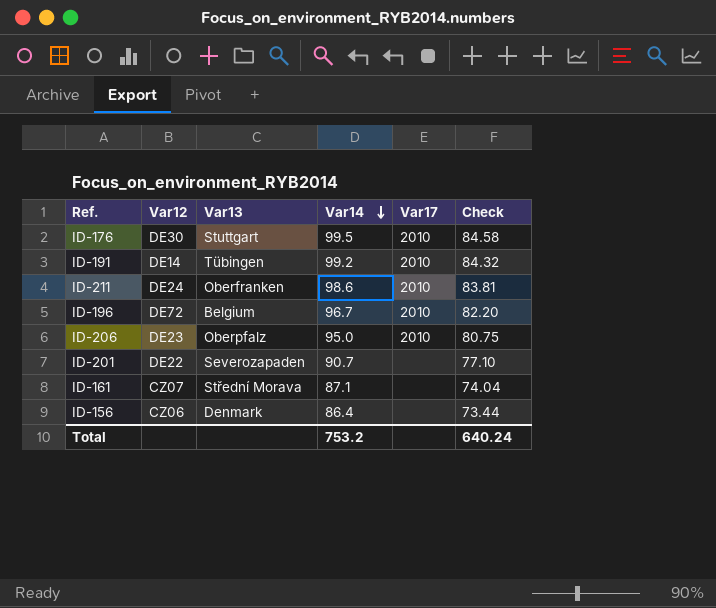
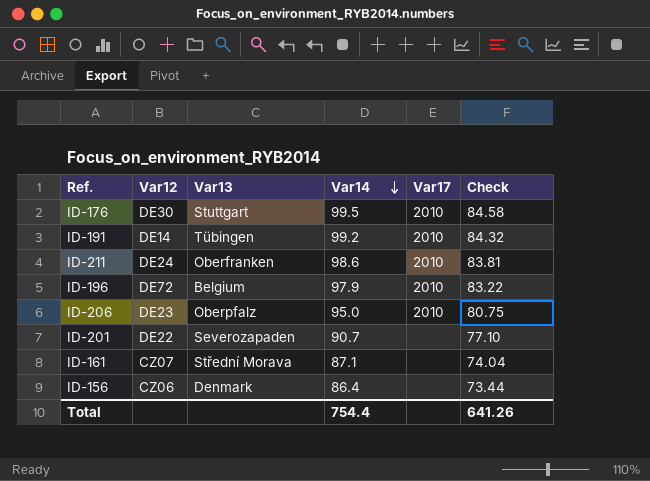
ID-196 | Var14: 96.7 -> 97.9
ID-196 | Check: 82.20 -> 83.22
Total | Var14: 753.2 -> 754.4
Total | Check: 640.24 -> 641.26

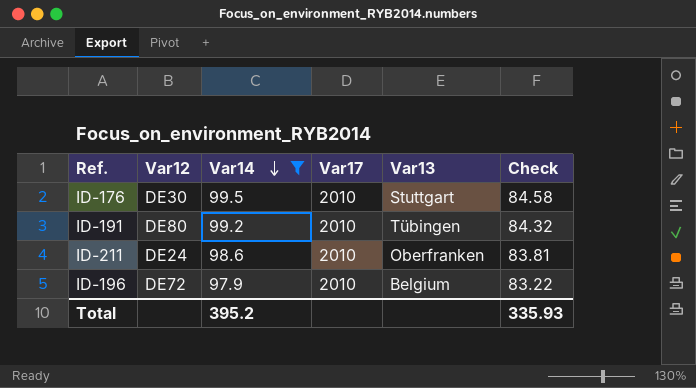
filter: none -> Var14 >= 97.9
column Var13 | position: 3 -> 5
ID-191 | Var12: DE14 -> DE80
Total | Var14: 754.4 -> 395.2
Total | Check: 641.26 -> 335.93

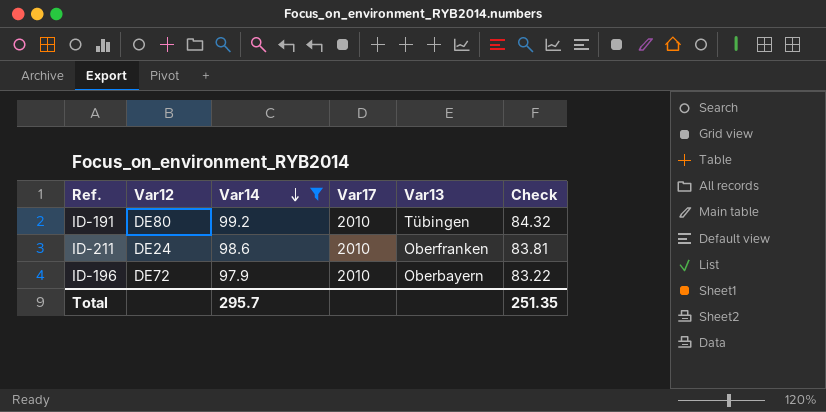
row ID-176: DE30 | 99.5 | 2010 | Stuttgart | 84.58 -> none
ID-196 | Var13: Belgium -> Oberbayern
Total | Var14: 395.2 -> 295.7
Total | Check: 335.93 -> 251.35

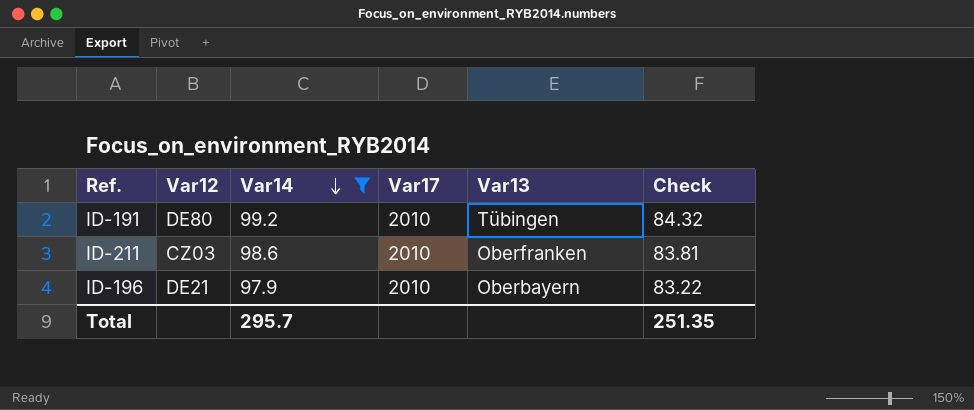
ID-211 | Var12: DE24 -> CZ03
ID-196 | Var12: DE72 -> DE21

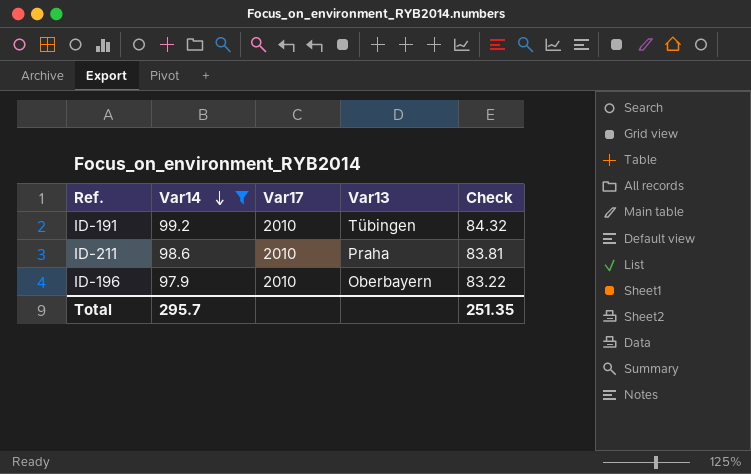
column Var12 | position: 2 -> none
ID-211 | Var13: Oberfranken -> Praha

